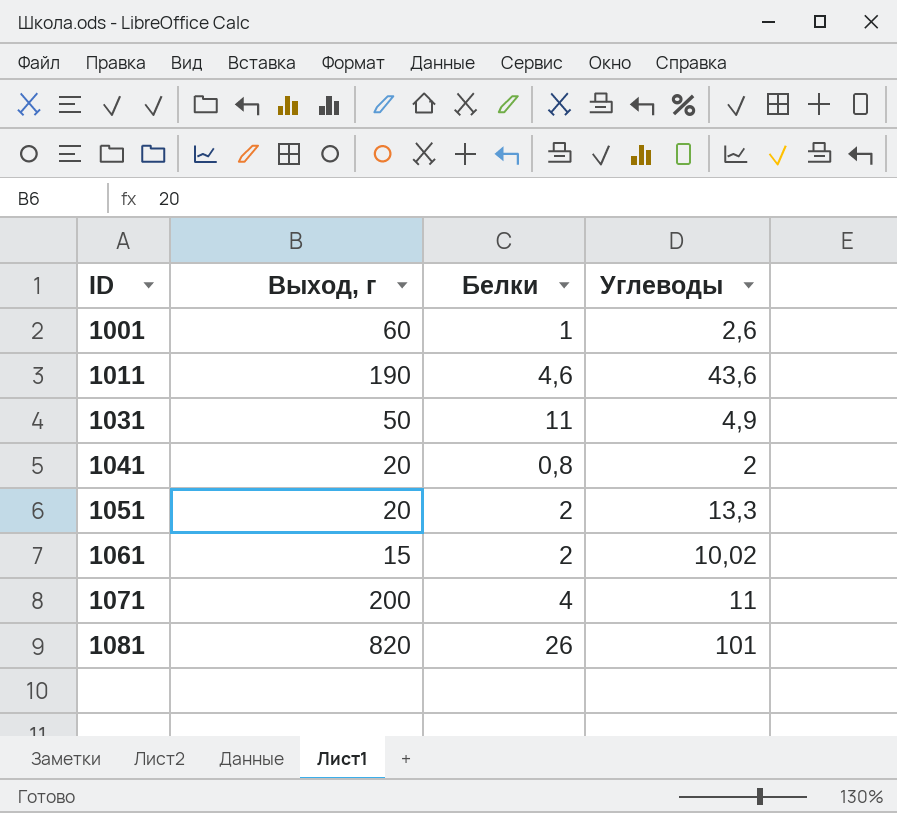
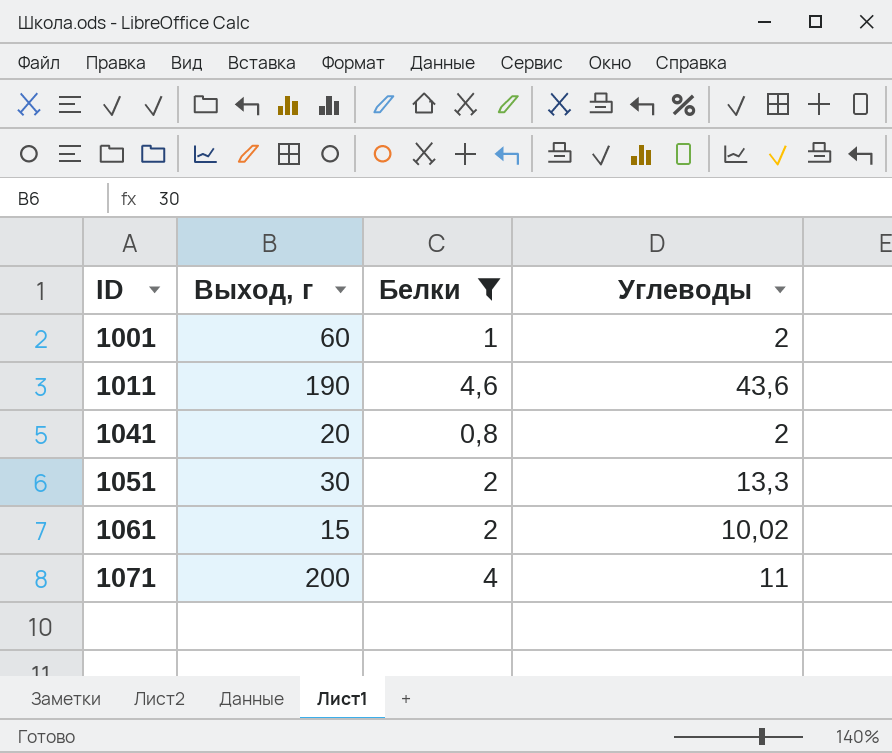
filter: none -> Белки <= 4,6
1001 | Углеводы: 2,6 -> 2
1051 | Выход, г: 20 -> 30

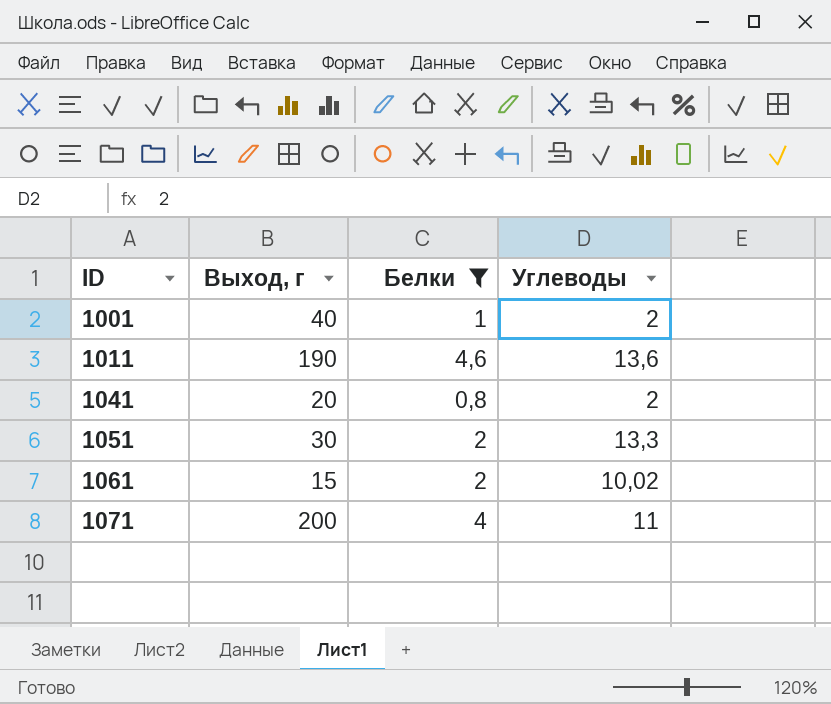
1001 | Выход, г: 60 -> 40
1011 | Углеводы: 43,6 -> 13,6

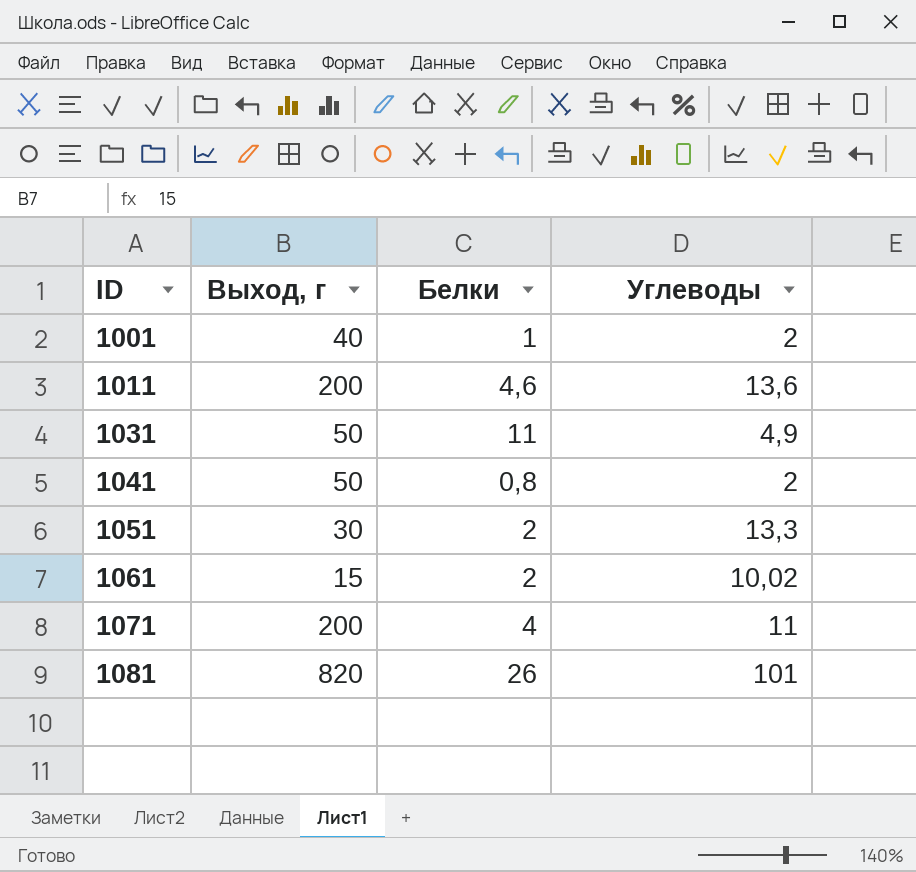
filter: Белки <= 4,6 -> none
1011 | Выход, г: 190 -> 200
1041 | Выход, г: 20 -> 50

